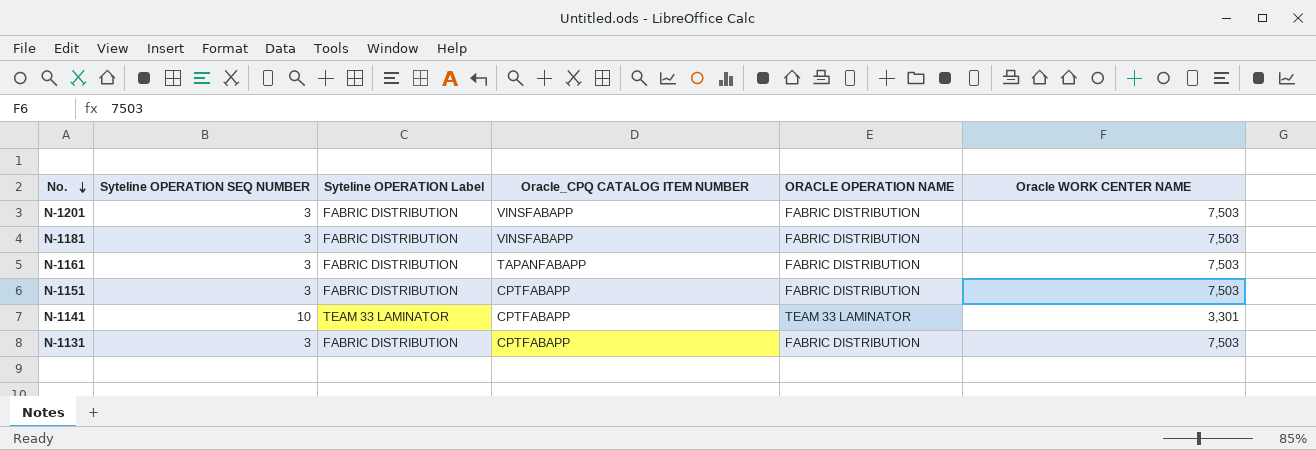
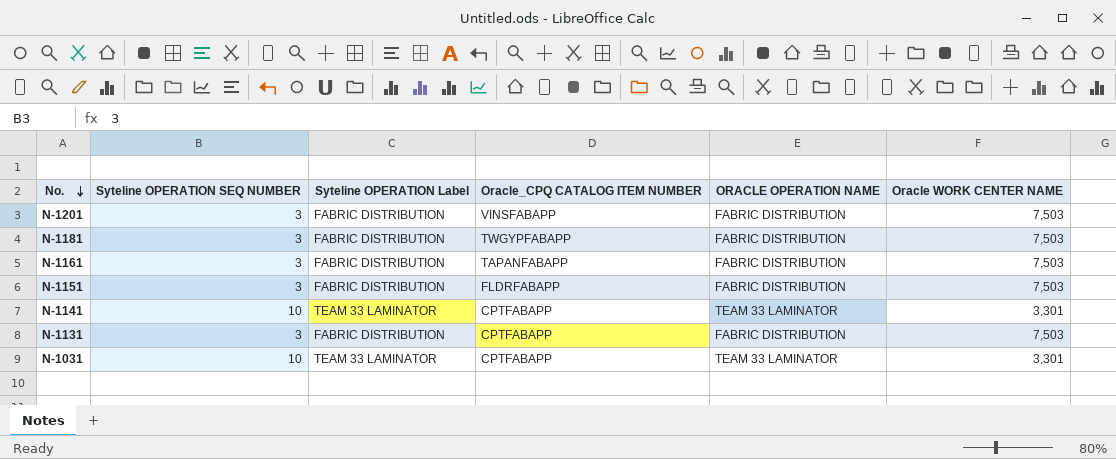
N-1181 | Oracle_CPQ CATALOG ITEM NUMBER: VINSFABAPP -> TWGYPFABAPP
N-1151 | Oracle_CPQ CATALOG ITEM NUMBER: CPTFABAPP -> FLDRFABAPP
row N-1031: none -> 10 | TEAM 33 LAMINATOR | CPTFABAPP | TEAM 33 LAMINATOR | 3,301

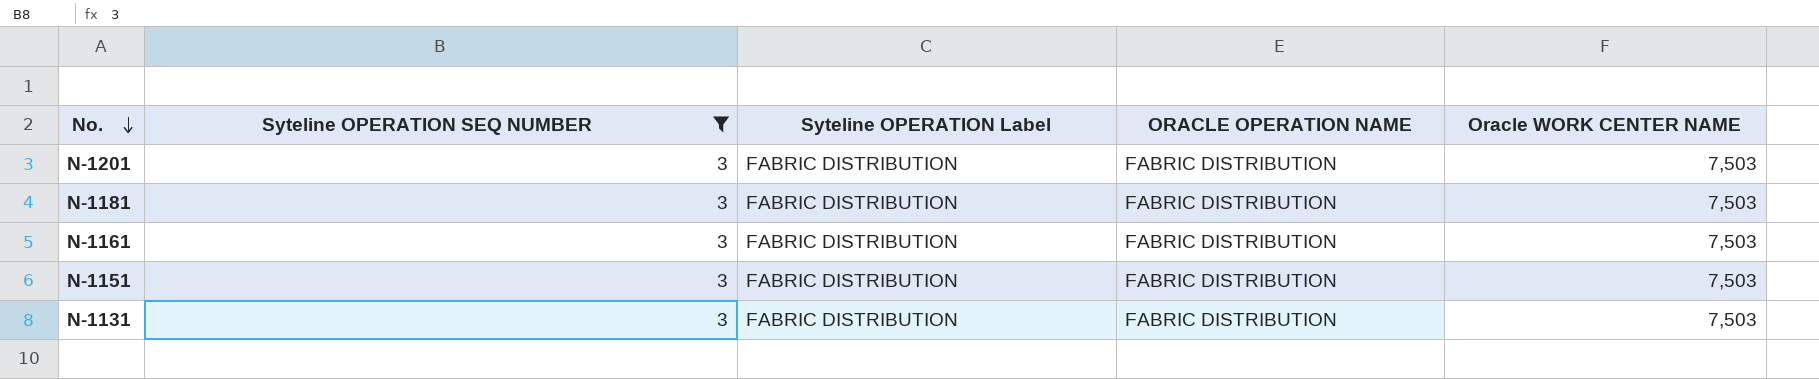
filter: none -> Syteline OPERATION SEQ NUMBER = 3
column Oracle_CPQ CATALOG ITEM NUMBER | position: 4 -> none

